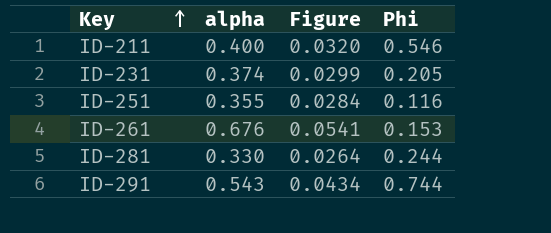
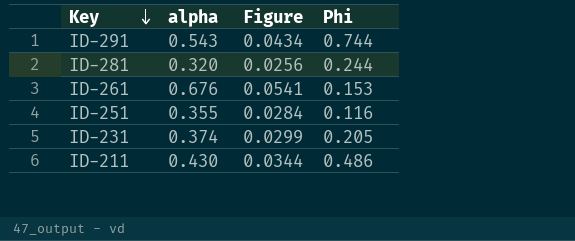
row order: Key ascending -> Key descending
ID-281 | alpha: 0.330 -> 0.320
ID-281 | Figure: 0.0264 -> 0.0256
ID-211 | alpha: 0.400 -> 0.430
ID-211 | Figure: 0.0320 -> 0.0344
ID-211 | Phi: 0.546 -> 0.486

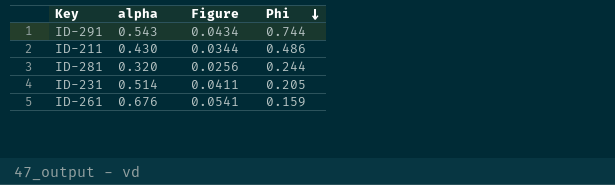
row order: Key descending -> Phi descending
row ID-251: 0.355 | 0.0284 | 0.116 -> none
ID-231 | alpha: 0.374 -> 0.514
ID-231 | Figure: 0.0299 -> 0.0411
ID-261 | Phi: 0.153 -> 0.159

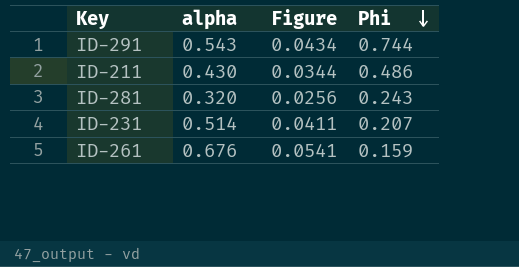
ID-281 | Phi: 0.244 -> 0.243
ID-231 | Phi: 0.205 -> 0.207

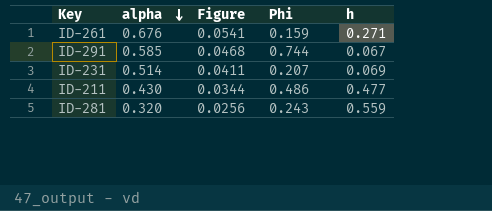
row order: Phi descending -> alpha descending
column h | position: none -> 5
ID-291 | alpha: 0.543 -> 0.585
ID-291 | Figure: 0.0434 -> 0.0468

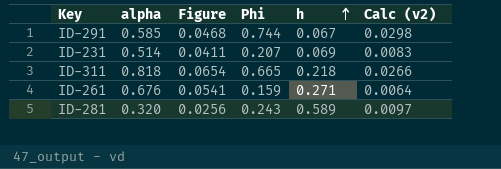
row order: alpha descending -> h ascending
column Calc (v2) | formula: none -> [Phi] * 0.04
row ID-211: 0.430 | 0.0344 | 0.486 | 0.477 -> none
row ID-311: none -> 0.818 | 0.0654 | 0.665 | 0.218 | 0.0266
ID-281 | h: 0.559 -> 0.589

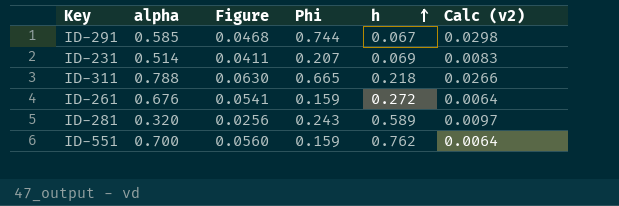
ID-311 | alpha: 0.818 -> 0.788
ID-311 | Figure: 0.0654 -> 0.0630
ID-261 | h: 0.271 -> 0.272
row ID-551: none -> 0.700 | 0.0560 | 0.159 | 0.762 | 0.0064

